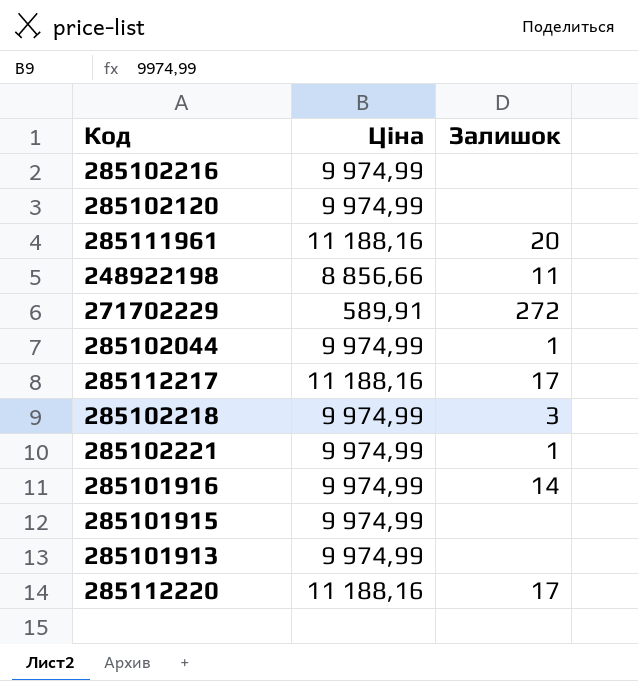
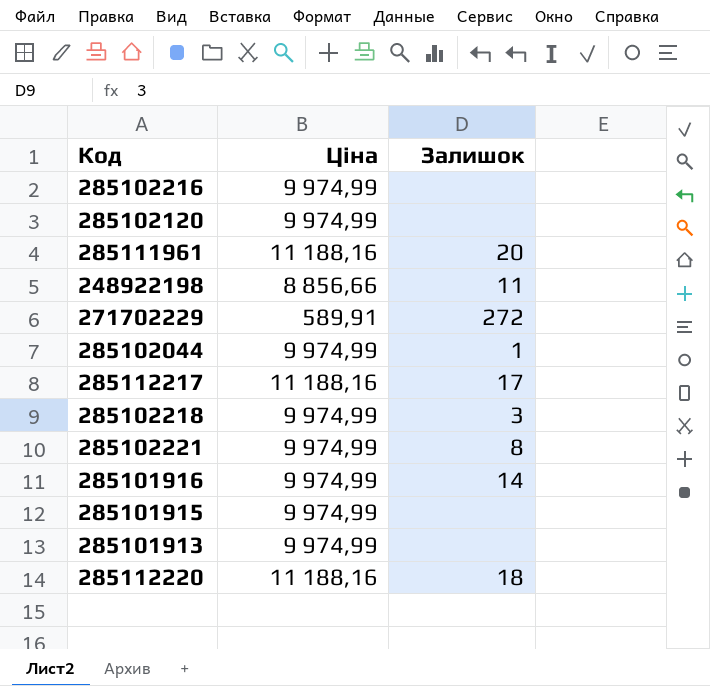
285102221 | Залишок: 1 -> 8
285112220 | Залишок: 17 -> 18

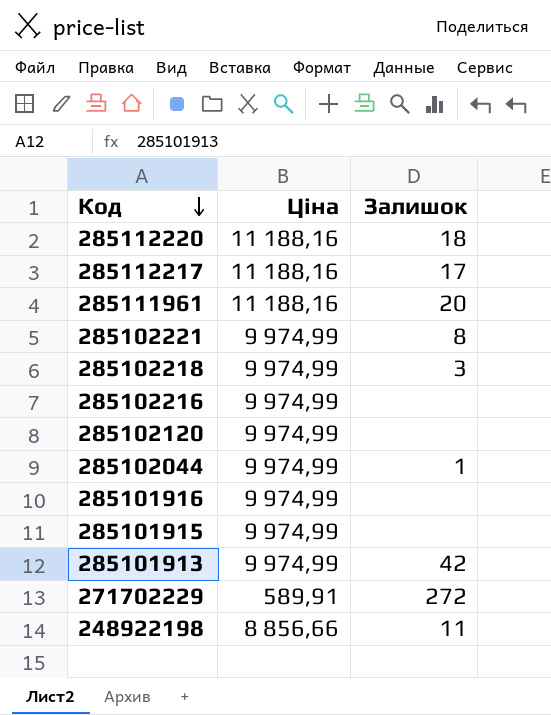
row order: none -> Код descending
285101916 | Залишок: 14 -> none
285101913 | Залишок: none -> 42

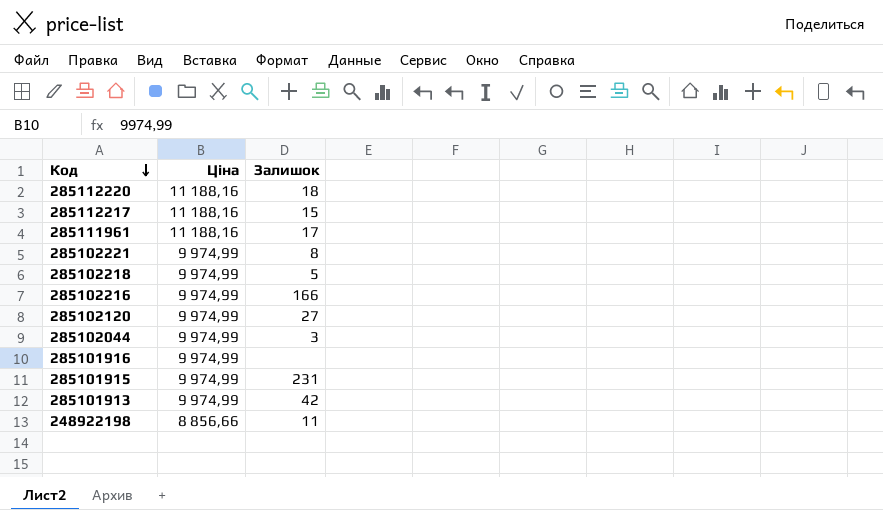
row 271702229: 589,91 | 272 -> none
285112217 | Залишок: 17 -> 15
285111961 | Залишок: 20 -> 17
285102218 | Залишок: 3 -> 5
285102216 | Залишок: none -> 166
285102120 | Залишок: none -> 27
285102044 | Залишок: 1 -> 3
285101915 | Залишок: none -> 231

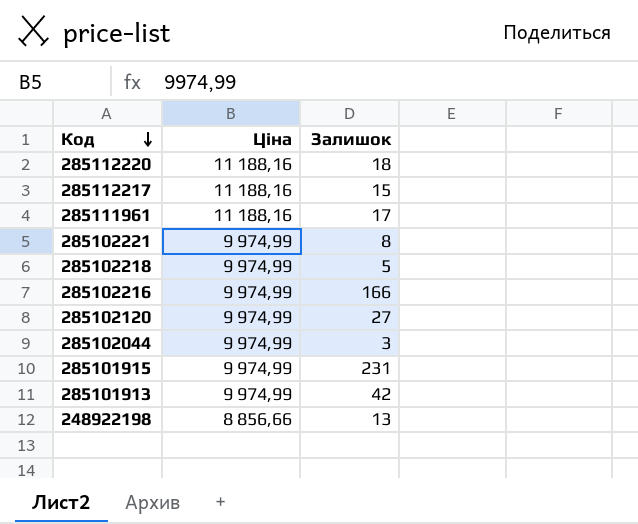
row 285101916: 9 974,99 | none -> none
248922198 | Залишок: 11 -> 13

